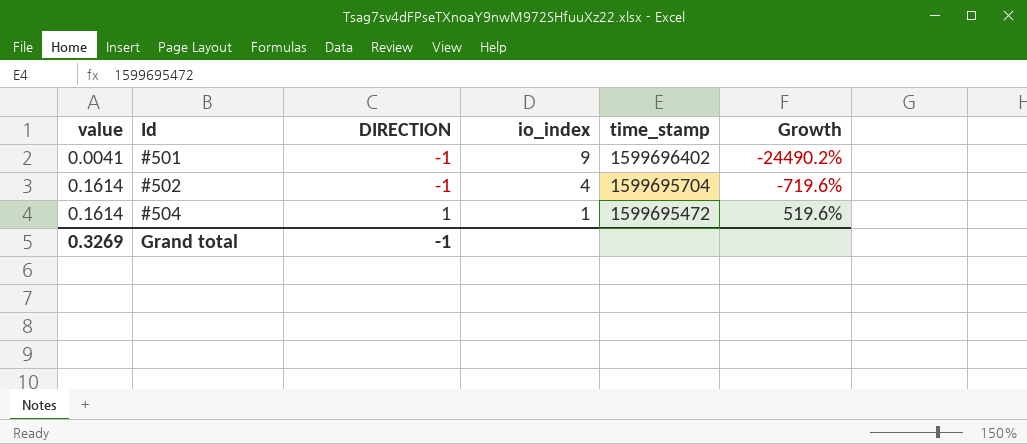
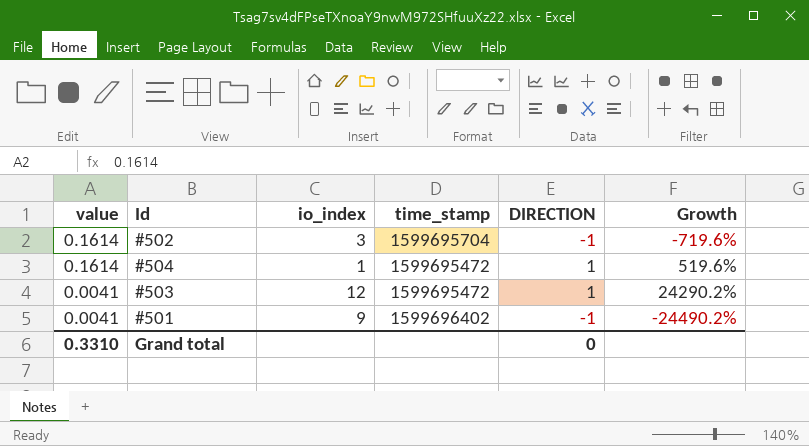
row order: value ascending -> value descending
column DIRECTION | position: 3 -> 5
#502 | io_index: 4 -> 3
row #503: none -> 0.0041 | 12 | 1599695472 | 1 | 24290.2%
Grand total | value: 0.3269 -> 0.3310
Grand total | DIRECTION: -1 -> 0

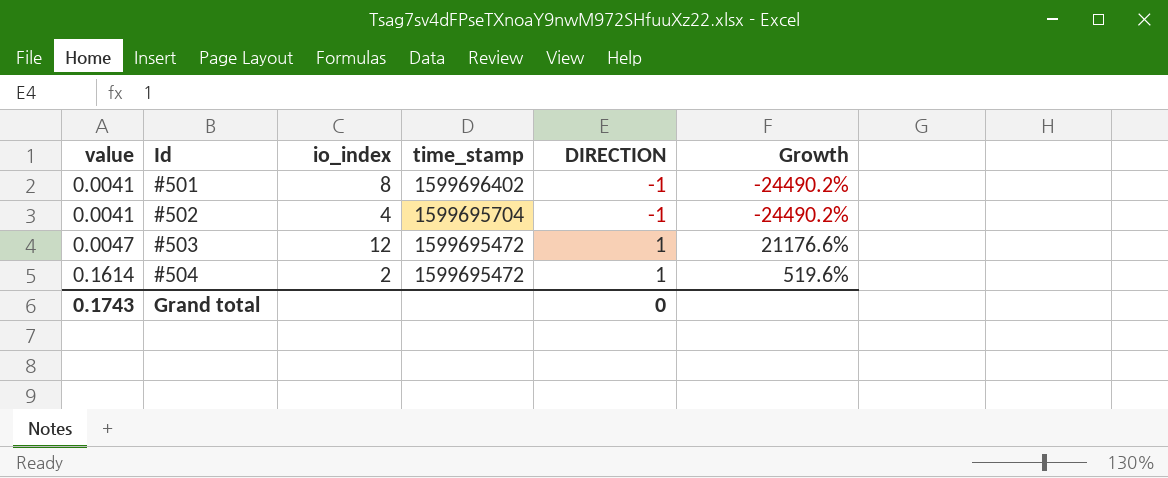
row order: value descending -> value ascending
#501 | io_index: 9 -> 8
#502 | value: 0.1614 -> 0.0041
#502 | io_index: 3 -> 4
#502 | Growth: -719.6% -> -24490.2%
#503 | value: 0.0041 -> 0.0047
#503 | Growth: 24290.2% -> 21176.6%
#504 | io_index: 1 -> 2
Grand total | value: 0.3310 -> 0.1743

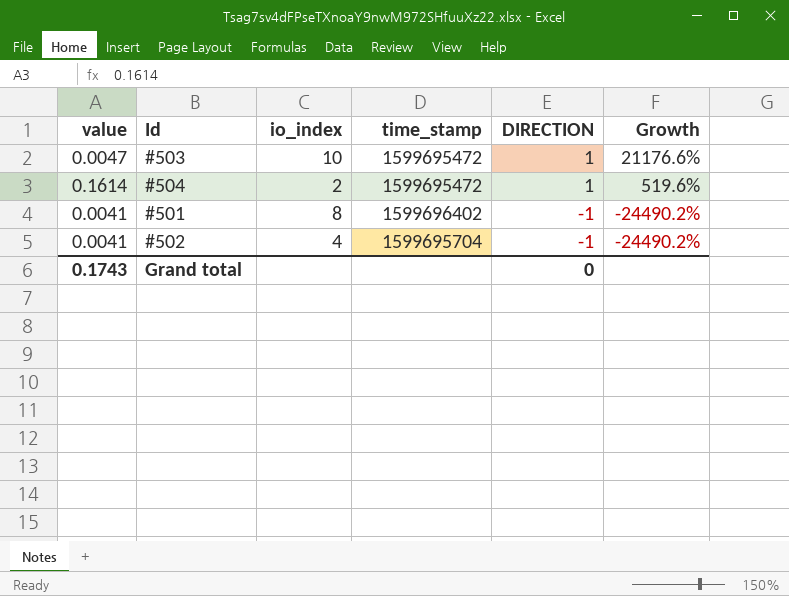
row order: value ascending -> DIRECTION descending
#503 | io_index: 12 -> 10

